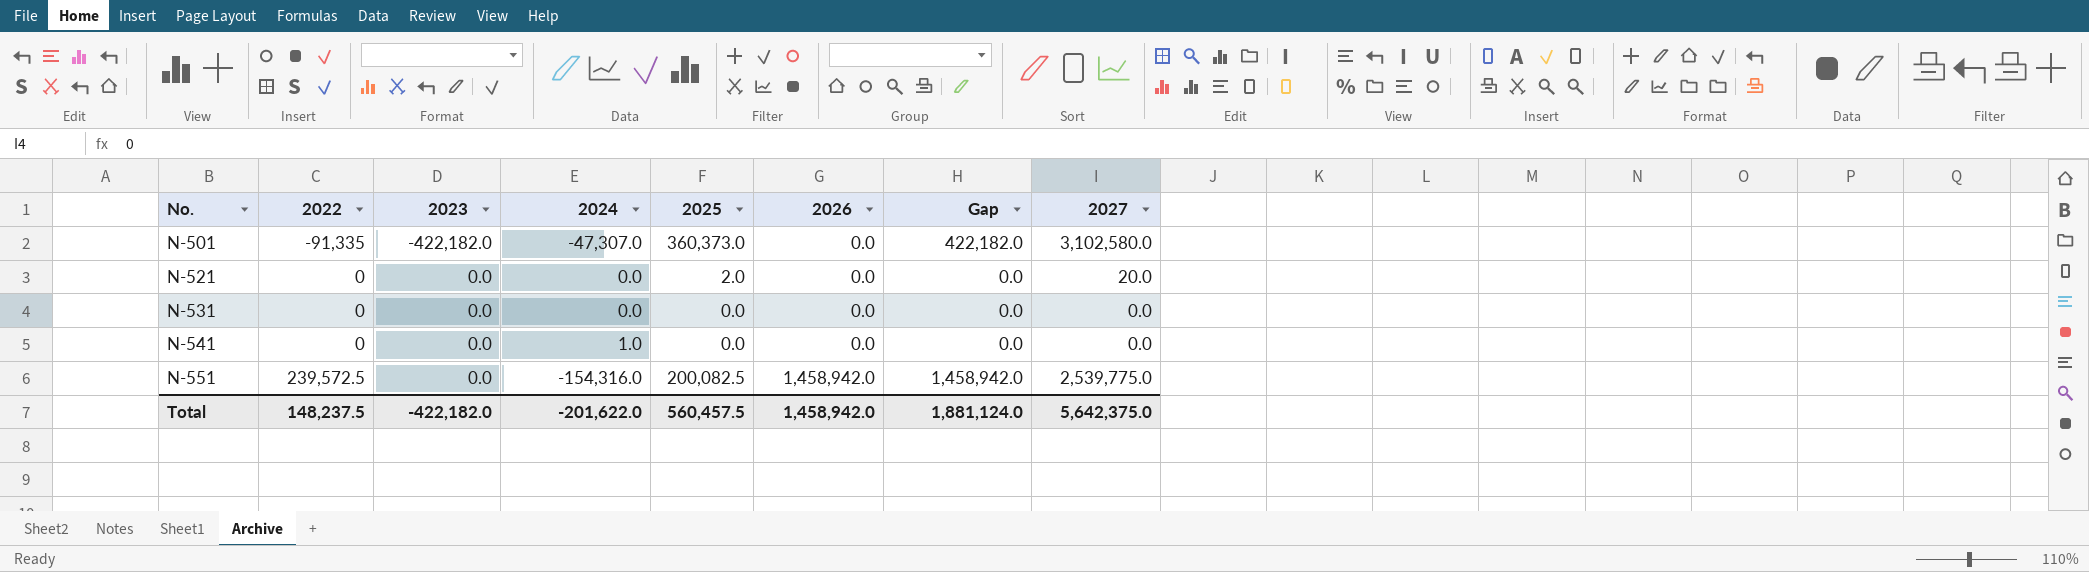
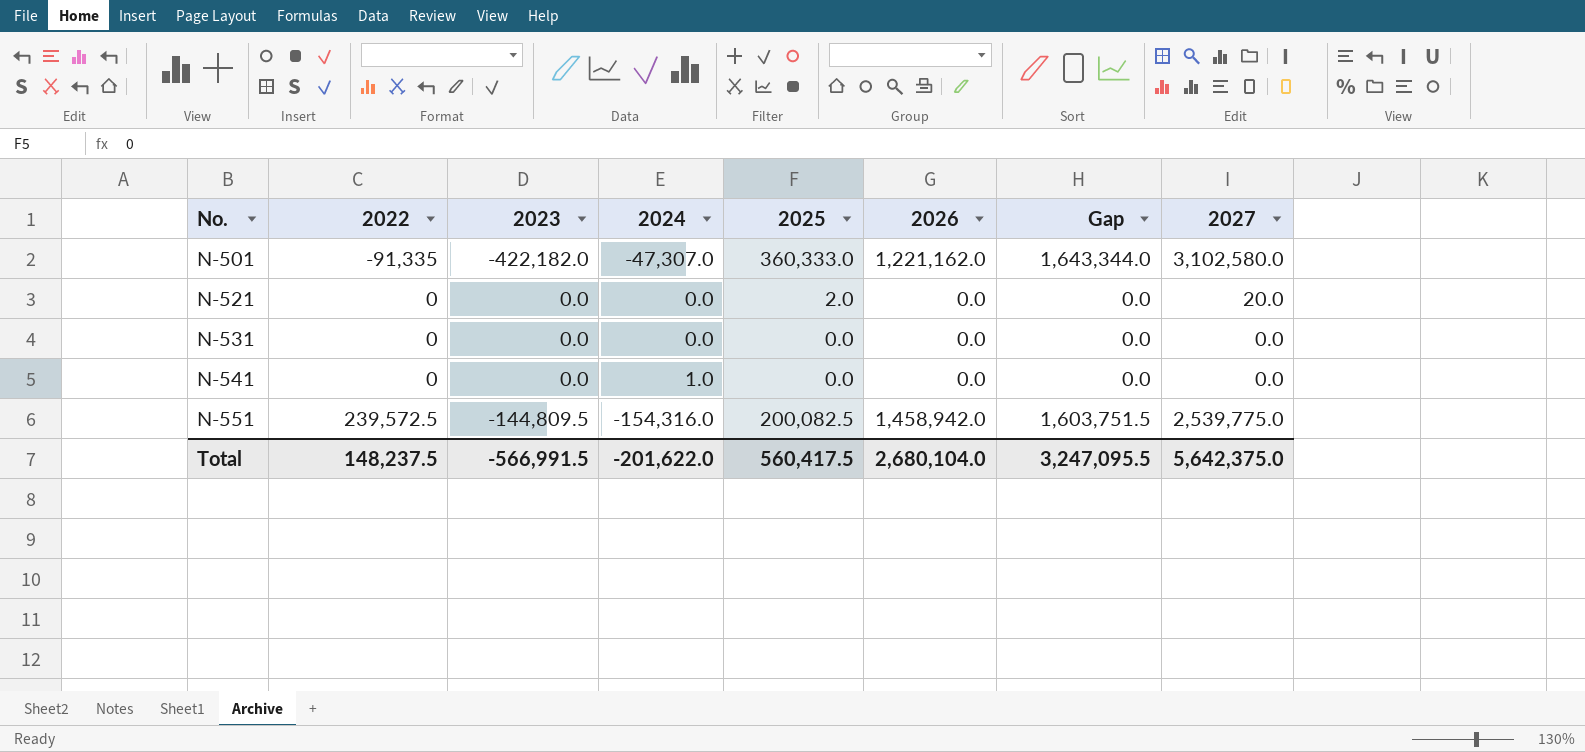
N-501 | 2025: 360,373.0 -> 360,333.0
N-501 | 2026: 0.0 -> 1,221,162.0
N-501 | Gap: 422,182.0 -> 1,643,344.0
N-551 | 2023: 0.0 -> -144,809.5
N-551 | Gap: 1,458,942.0 -> 1,603,751.5
Total | 2023: -422,182.0 -> -566,991.5
Total | 2025: 560,457.5 -> 560,417.5
Total | 2026: 1,458,942.0 -> 2,680,104.0
Total | Gap: 1,881,124.0 -> 3,247,095.5

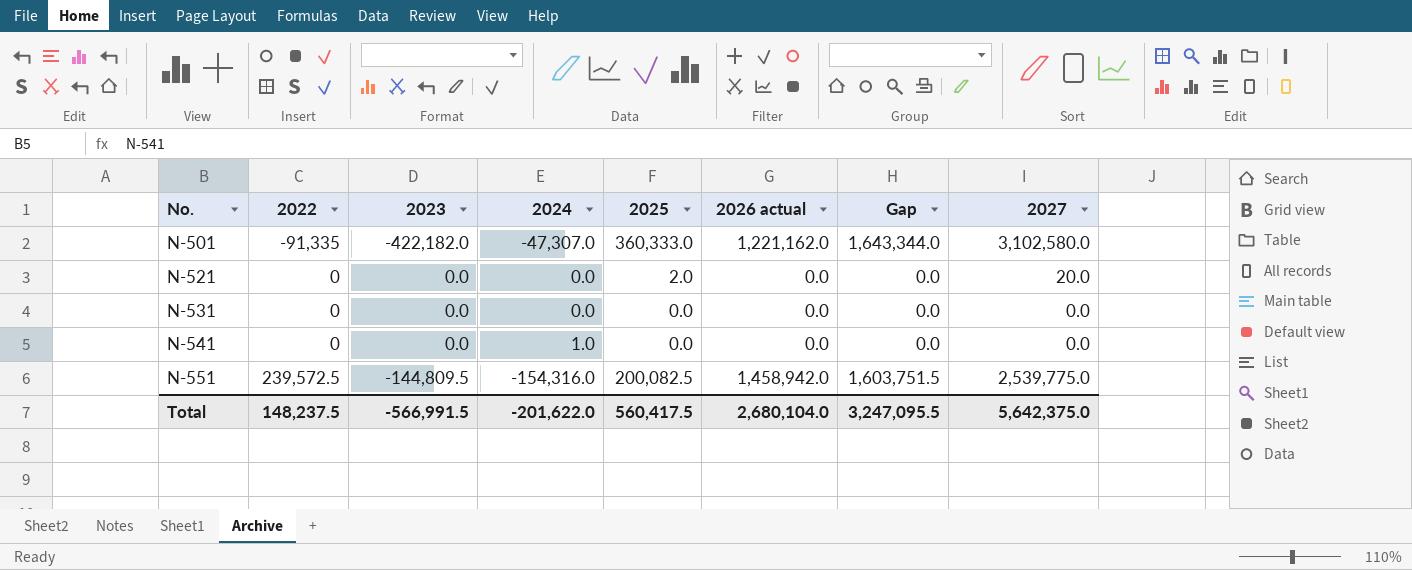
column name: 2026 -> 2026 actual

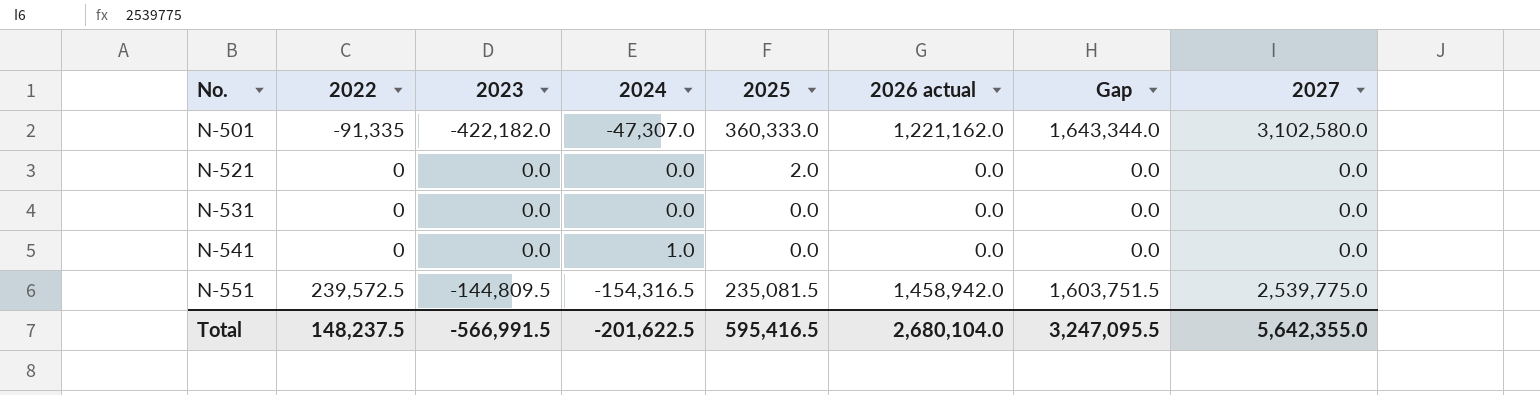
N-521 | 2027: 20.0 -> 0.0
N-551 | 2024: -154,316.0 -> -154,316.5
N-551 | 2025: 200,082.5 -> 235,081.5
Total | 2024: -201,622.0 -> -201,622.5
Total | 2025: 560,417.5 -> 595,416.5
Total | 2027: 5,642,375.0 -> 5,642,355.0

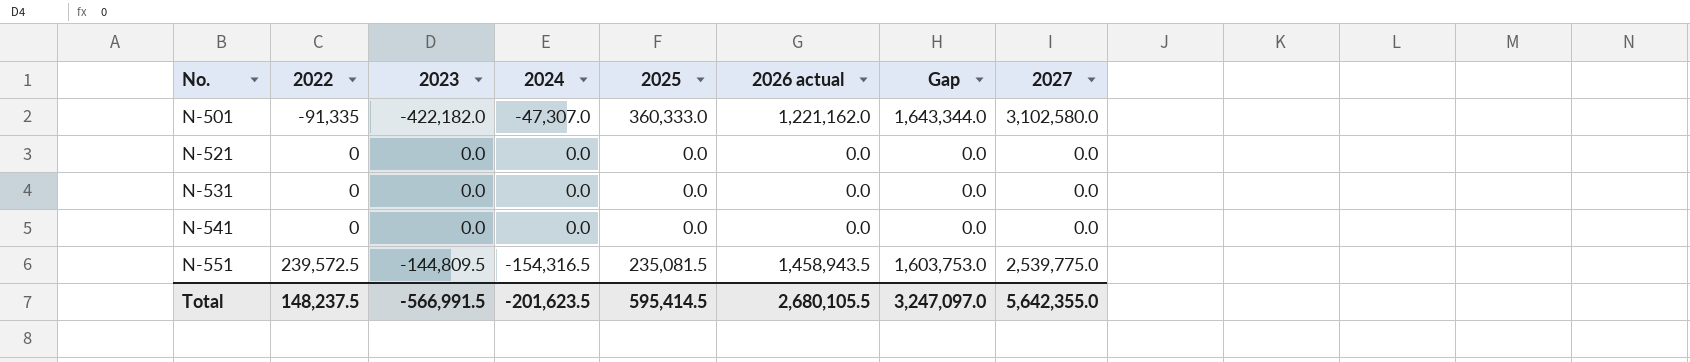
N-521 | 2025: 2.0 -> 0.0
N-541 | 2024: 1.0 -> 0.0
N-551 | 2026 actual: 1,458,942.0 -> 1,458,943.5
N-551 | Gap: 1,603,751.5 -> 1,603,753.0
Total | 2024: -201,622.5 -> -201,623.5
Total | 2025: 595,416.5 -> 595,414.5
Total | 2026 actual: 2,680,104.0 -> 2,680,105.5
Total | Gap: 3,247,095.5 -> 3,247,097.0

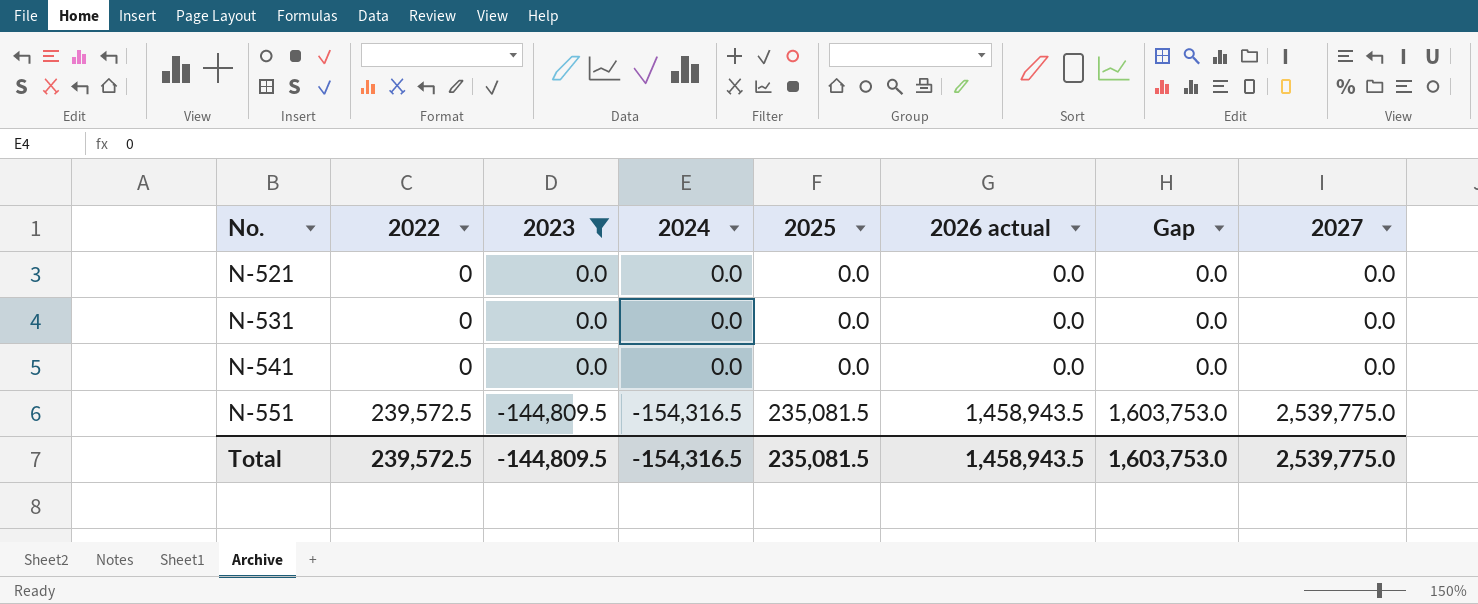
filter: none -> 2023 != -422,182.0
Total | 2022: 148,237.5 -> 239,572.5
Total | 2023: -566,991.5 -> -144,809.5
Total | 2024: -201,623.5 -> -154,316.5
Total | 2025: 595,414.5 -> 235,081.5
Total | 2026 actual: 2,680,105.5 -> 1,458,943.5
Total | Gap: 3,247,097.0 -> 1,603,753.0
Total | 2027: 5,642,355.0 -> 2,539,775.0

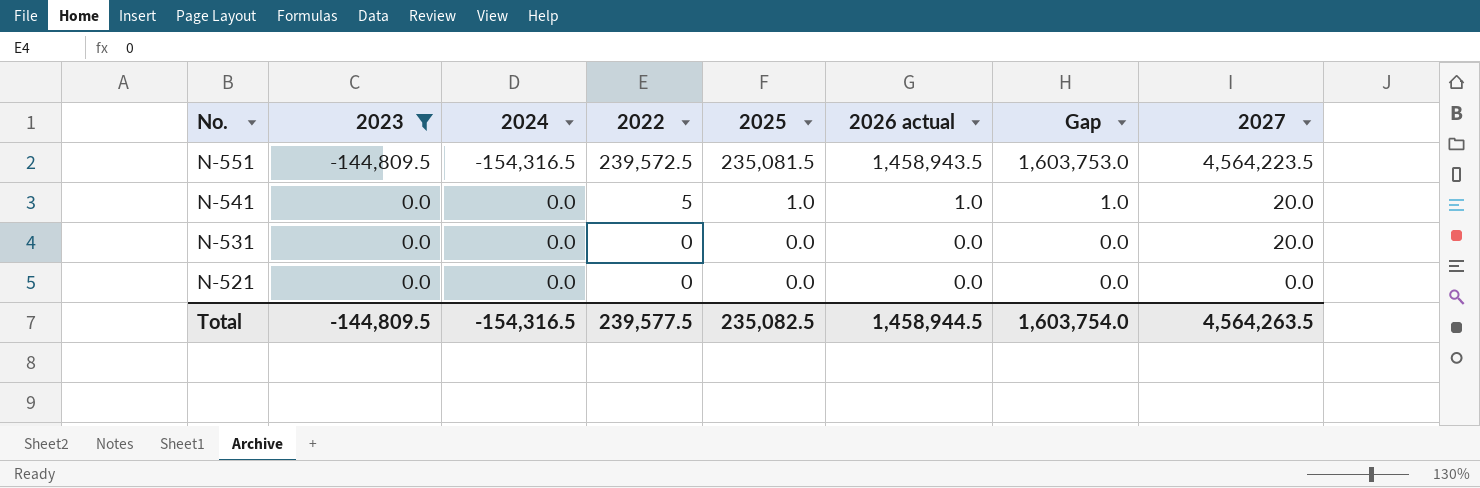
row order: No. ascending -> No. descending
column 2022 | position: 2 -> 4
N-551 | 2027: 2,539,775.0 -> 4,564,223.5
N-541 | 2022: 0 -> 5
N-541 | 2025: 0.0 -> 1.0
N-541 | 2026 actual: 0.0 -> 1.0
N-541 | Gap: 0.0 -> 1.0
N-541 | 2027: 0.0 -> 20.0
N-531 | 2027: 0.0 -> 20.0
Total | 2022: 239,572.5 -> 239,577.5
Total | 2025: 235,081.5 -> 235,082.5
Total | 2026 actual: 1,458,943.5 -> 1,458,944.5
Total | Gap: 1,603,753.0 -> 1,603,754.0
Total | 2027: 2,539,775.0 -> 4,564,263.5

